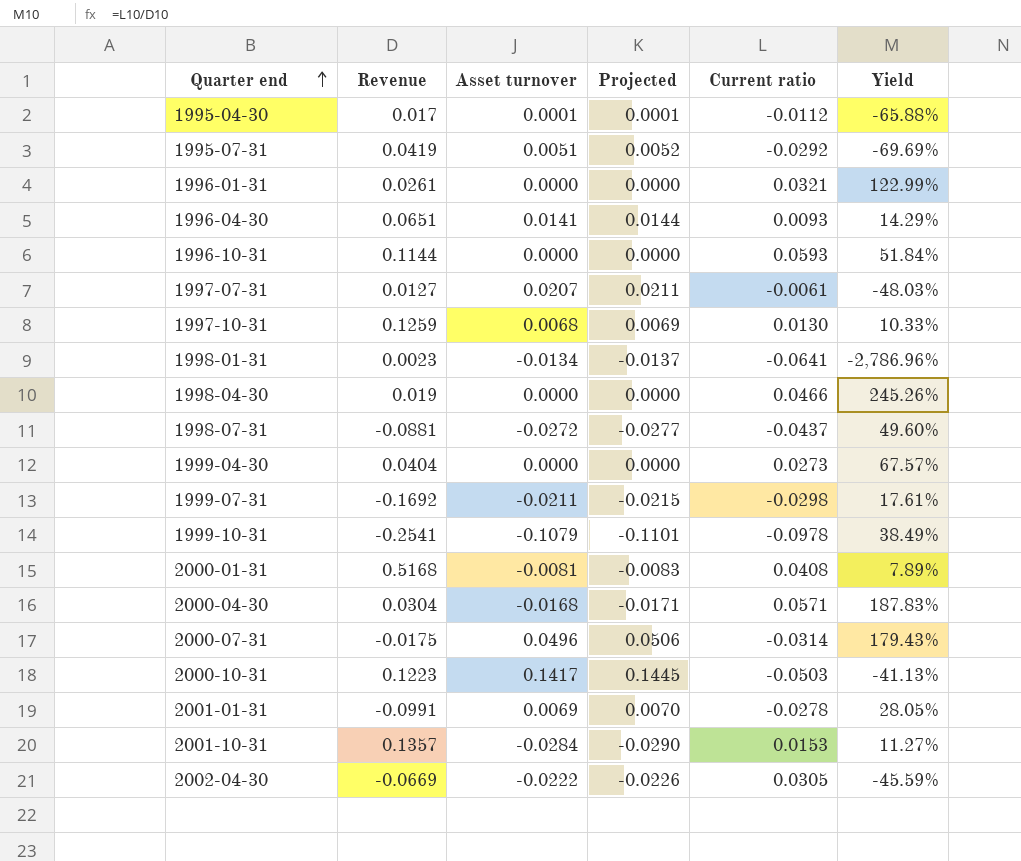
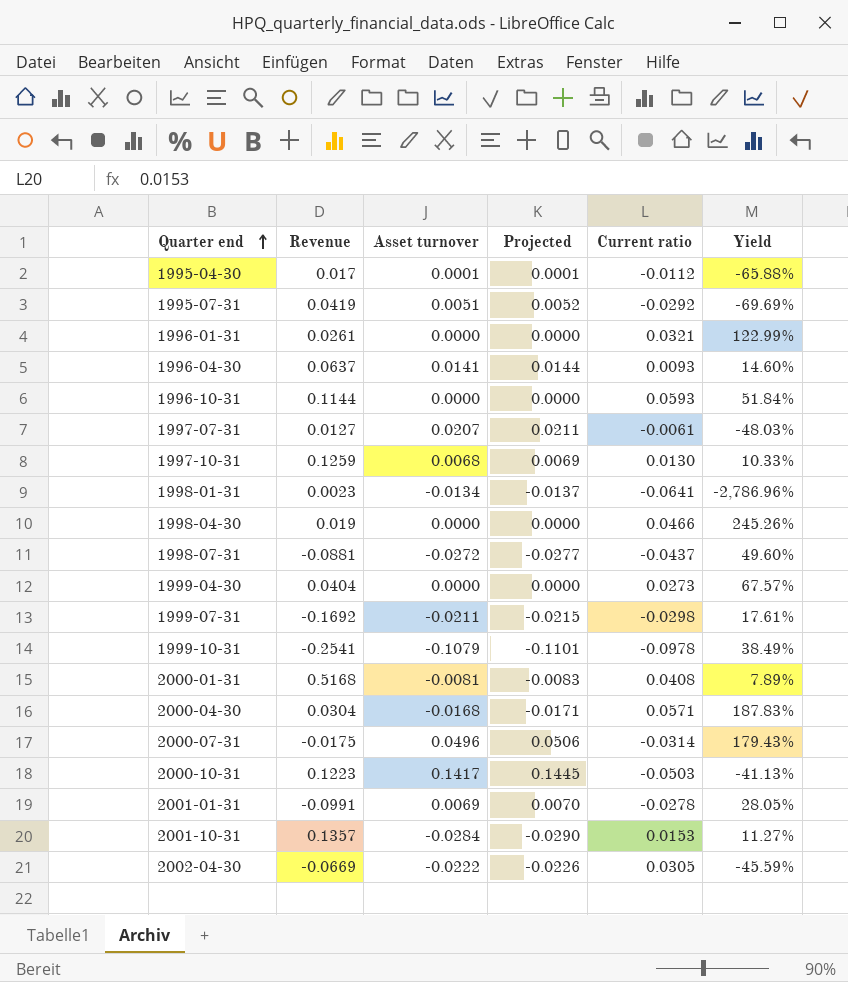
1996-04-30 | Revenue: 0.0651 -> 0.0637
1996-04-30 | Yield: 14.29% -> 14.60%

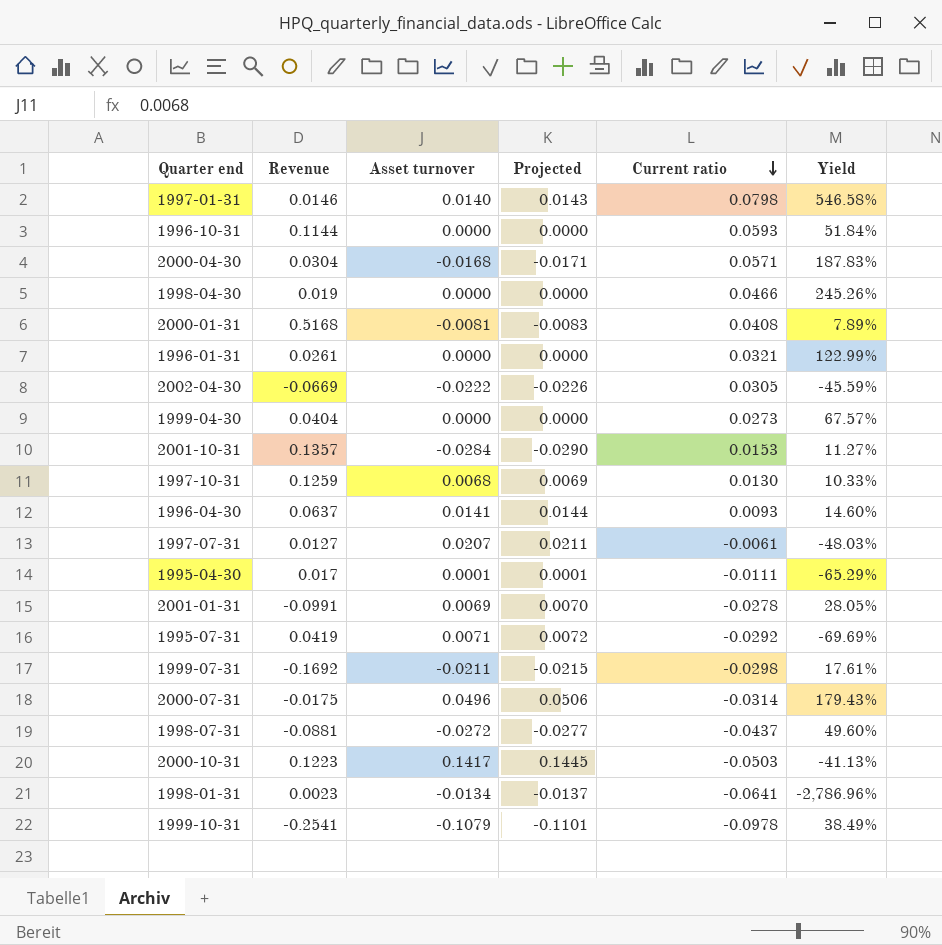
row order: Quarter end ascending -> Current ratio descending
row 1997-01-31: none -> 0.0146 | 0.0140 | 0.0143 | 0.0798 | 546.58%
1995-04-30 | Current ratio: -0.0112 -> -0.0111
1995-04-30 | Yield: -65.88% -> -65.29%
1995-07-31 | Asset turnover: 0.0051 -> 0.0071
1995-07-31 | Projected: 0.0052 -> 0.0072

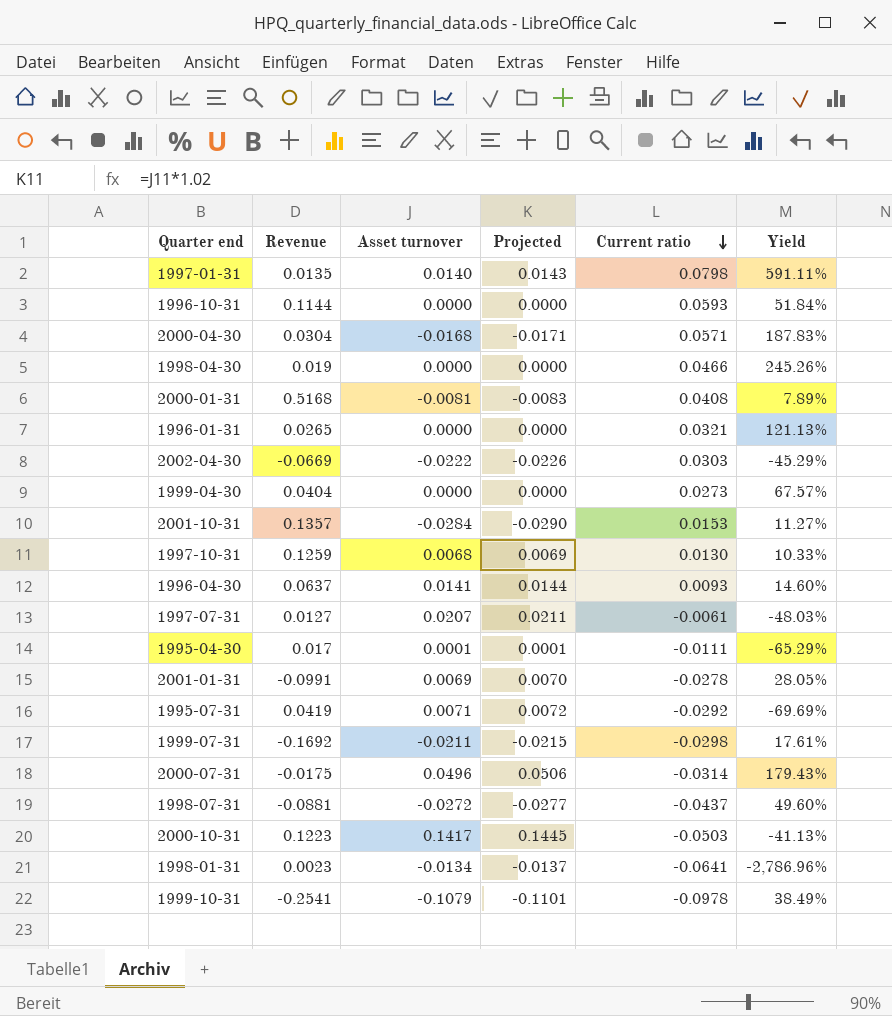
1997-01-31 | Revenue: 0.0146 -> 0.0135
1997-01-31 | Yield: 546.58% -> 591.11%
1996-01-31 | Revenue: 0.0261 -> 0.0265
1996-01-31 | Yield: 122.99% -> 121.13%
2002-04-30 | Current ratio: 0.0305 -> 0.0303
2002-04-30 | Yield: -45.59% -> -45.29%

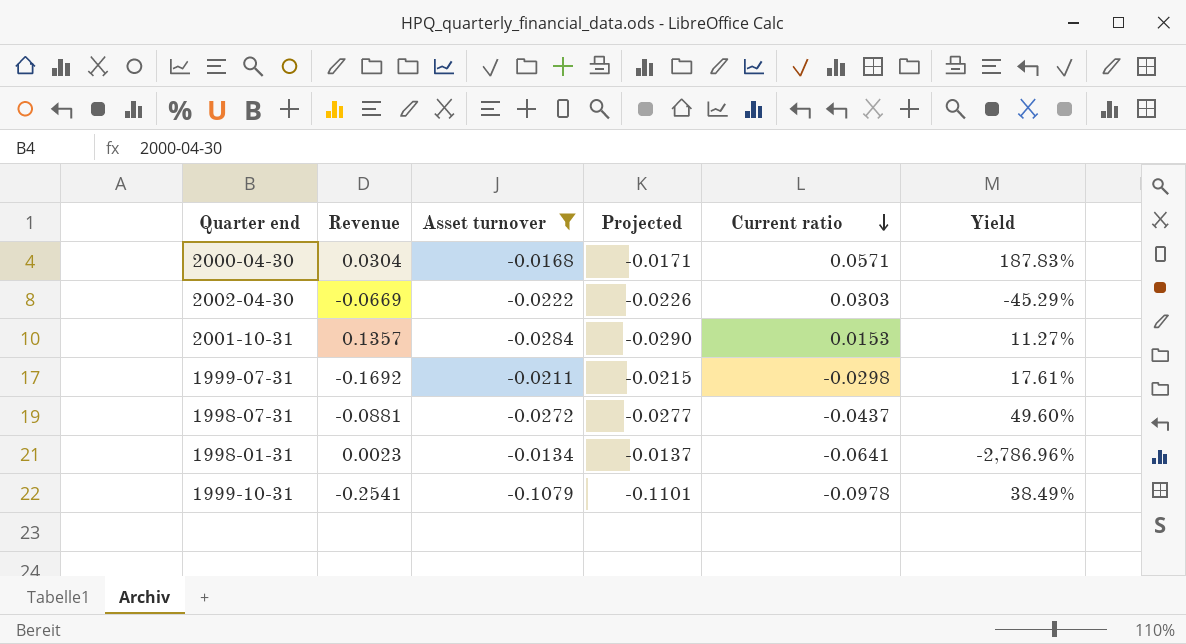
filter: none -> Asset turnover <= -0.0134

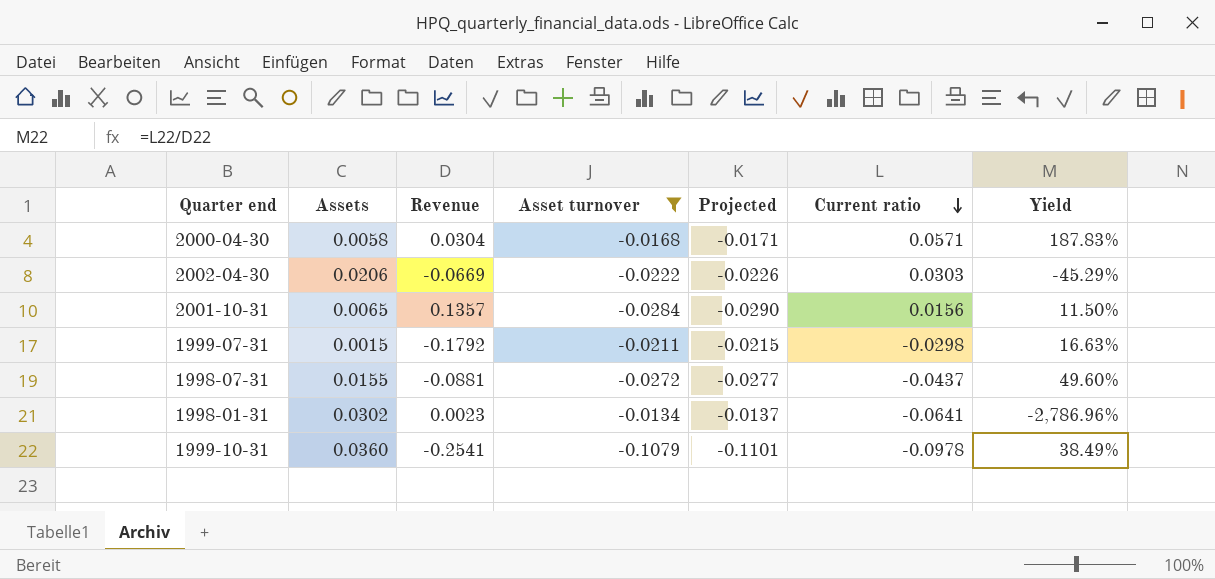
column Assets | position: none -> 2
2001-10-31 | Current ratio: 0.0153 -> 0.0156
2001-10-31 | Yield: 11.27% -> 11.50%
1999-07-31 | Revenue: -0.1692 -> -0.1792
1999-07-31 | Yield: 17.61% -> 16.63%

